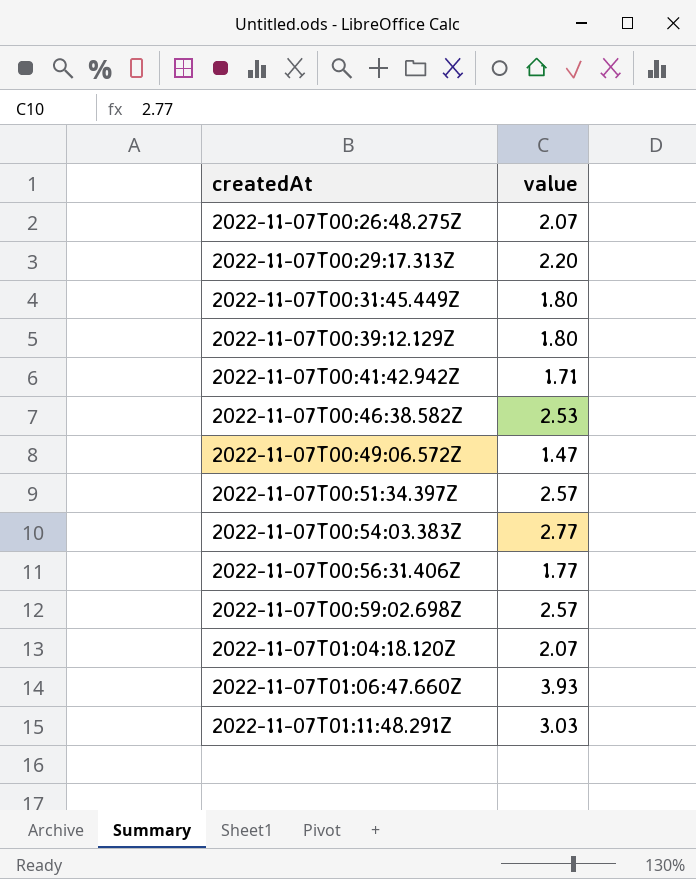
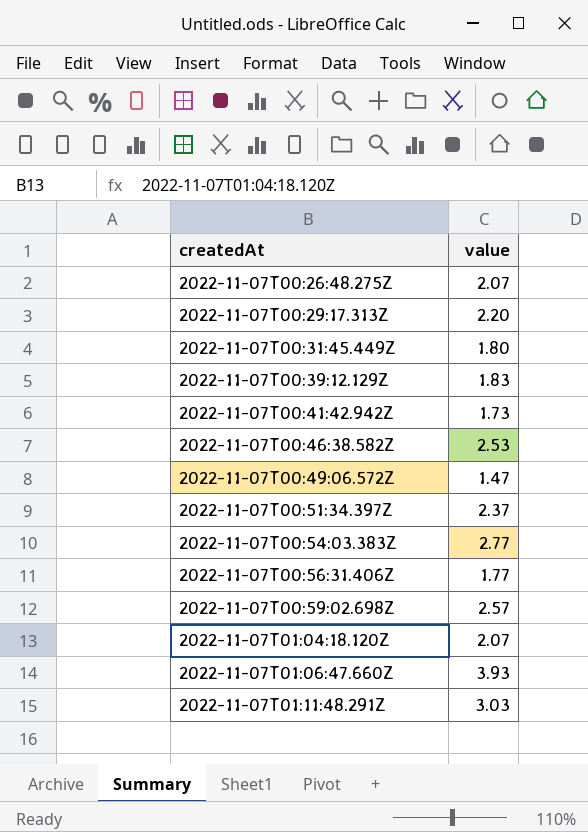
2022-11-07T00:39:12.129Z | value: 1.80 -> 1.83
2022-11-07T00:41:42.942Z | value: 1.71 -> 1.73
2022-11-07T00:51:34.397Z | value: 2.57 -> 2.37

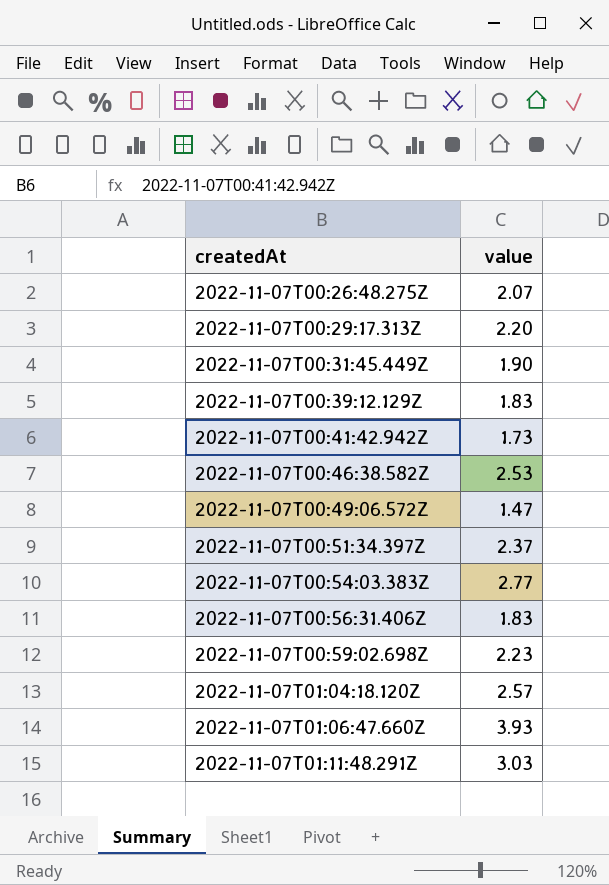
2022-11-07T00:31:45.449Z | value: 1.80 -> 1.90
2022-11-07T00:56:31.406Z | value: 1.77 -> 1.83
2022-11-07T00:59:02.698Z | value: 2.57 -> 2.23
2022-11-07T01:04:18.120Z | value: 2.07 -> 2.57

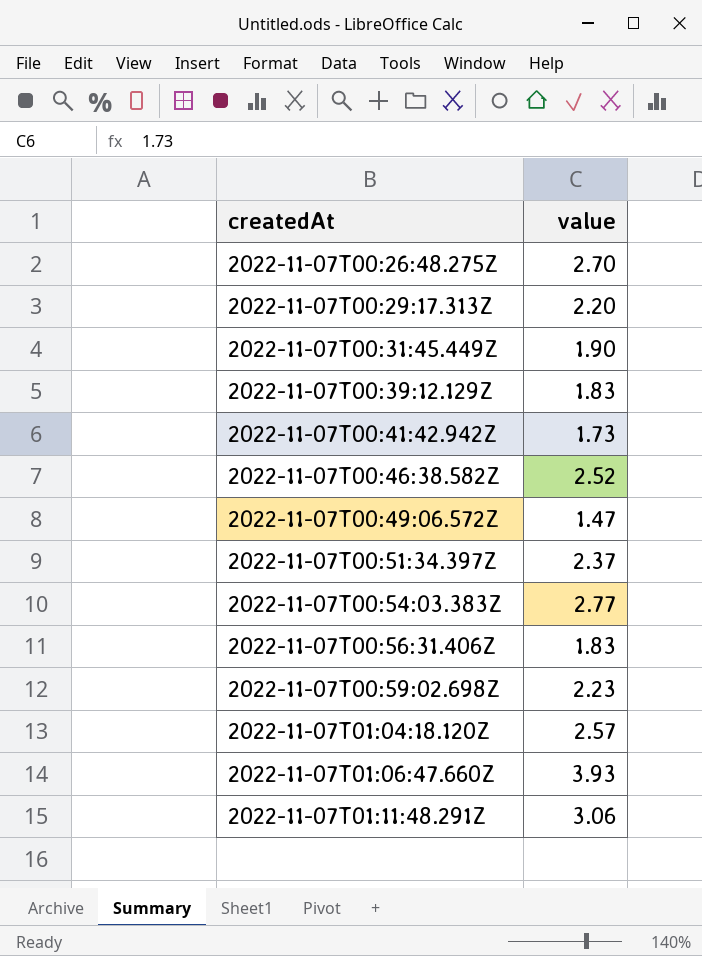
2022-11-07T00:26:48.275Z | value: 2.07 -> 2.70
2022-11-07T00:46:38.582Z | value: 2.53 -> 2.52
2022-11-07T01:11:48.291Z | value: 3.03 -> 3.06

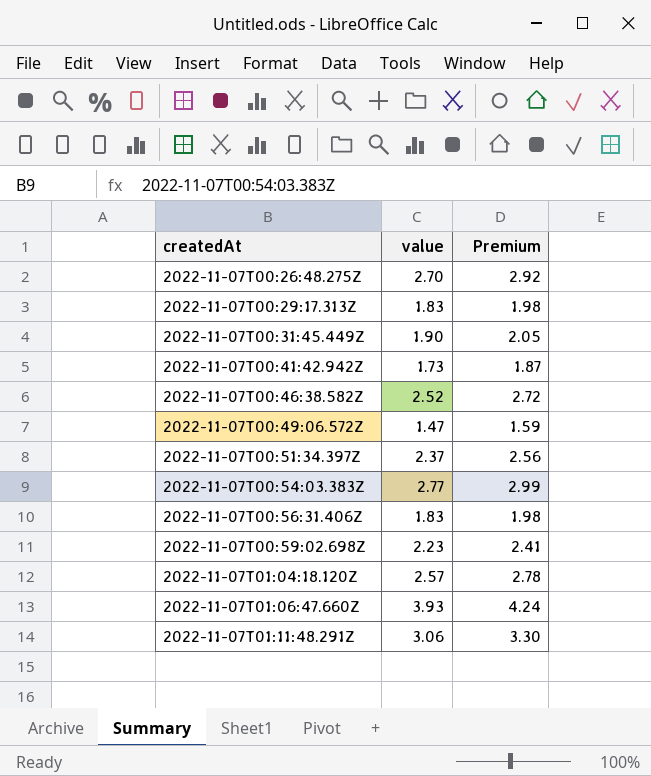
column Premium | formula: none -> [value] * 1.08
row 2022-11-07T00:39:12.129Z: 1.83 -> none
2022-11-07T00:29:17.313Z | value: 2.20 -> 1.83

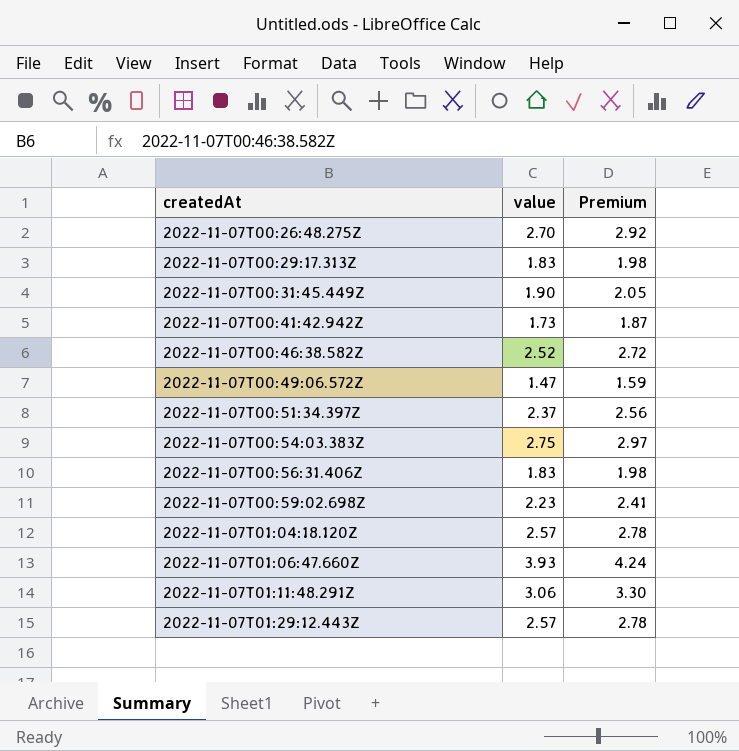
2022-11-07T00:54:03.383Z | value: 2.77 -> 2.75
2022-11-07T00:54:03.383Z | Premium: 2.99 -> 2.97
row 2022-11-07T01:29:12.443Z: none -> 2.57 | 2.78

